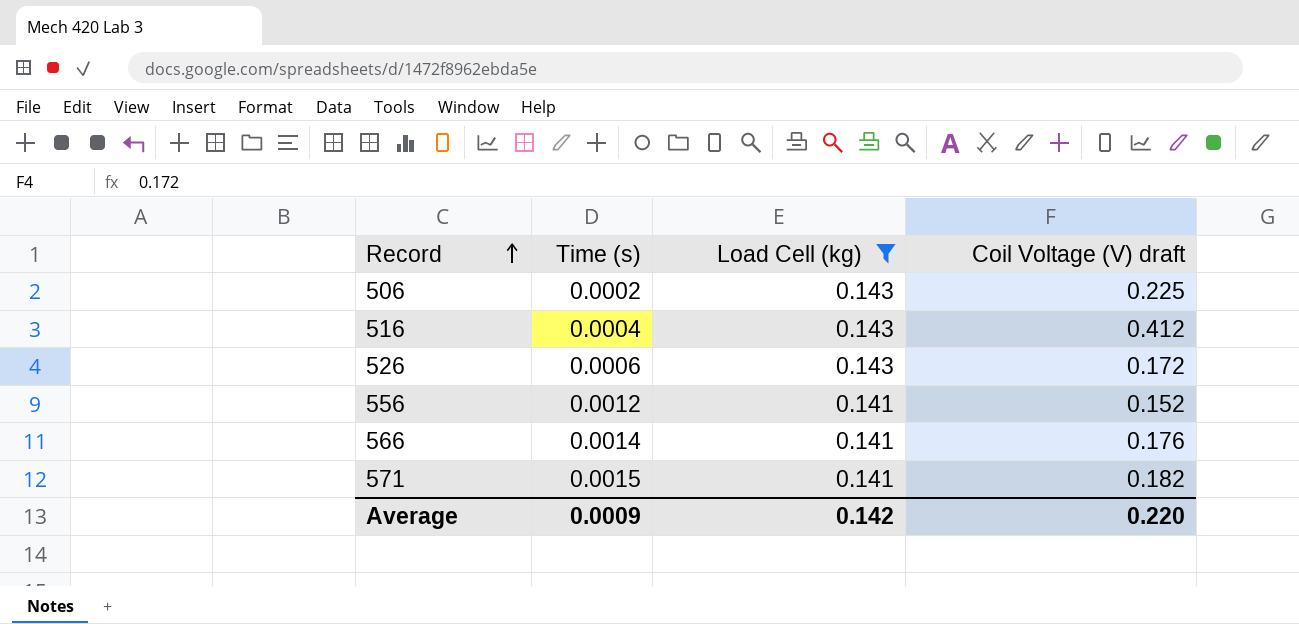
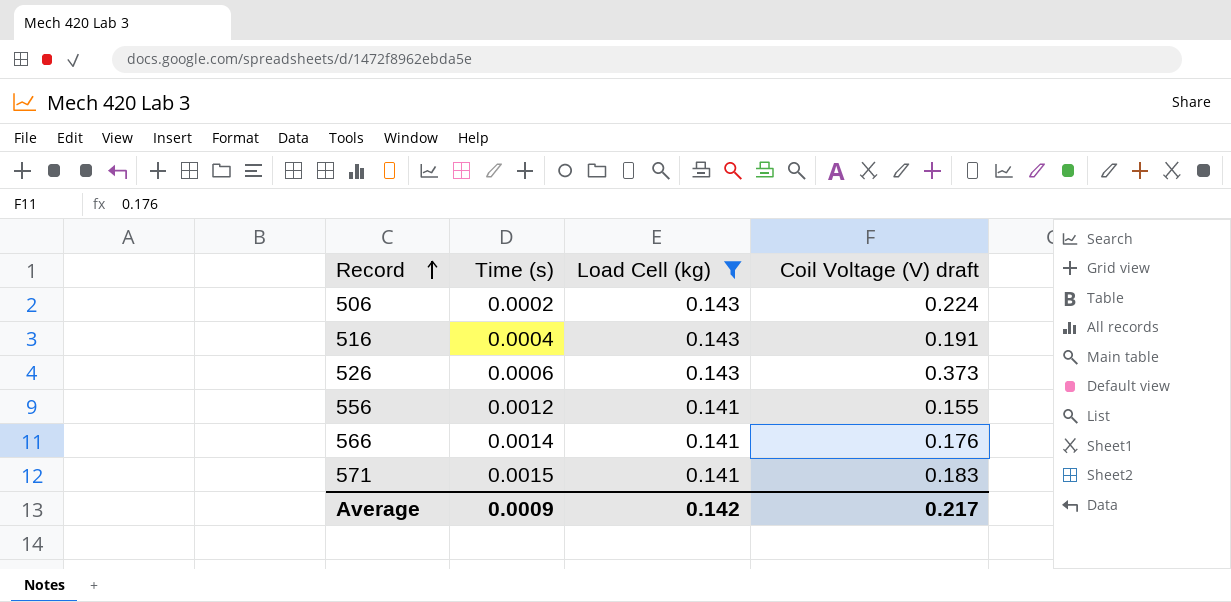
506 | Coil Voltage (V) draft: 0.225 -> 0.224
516 | Coil Voltage (V) draft: 0.412 -> 0.191
526 | Coil Voltage (V) draft: 0.172 -> 0.373
556 | Coil Voltage (V) draft: 0.152 -> 0.155
571 | Coil Voltage (V) draft: 0.182 -> 0.183
Average | Coil Voltage (V) draft: 0.220 -> 0.217

